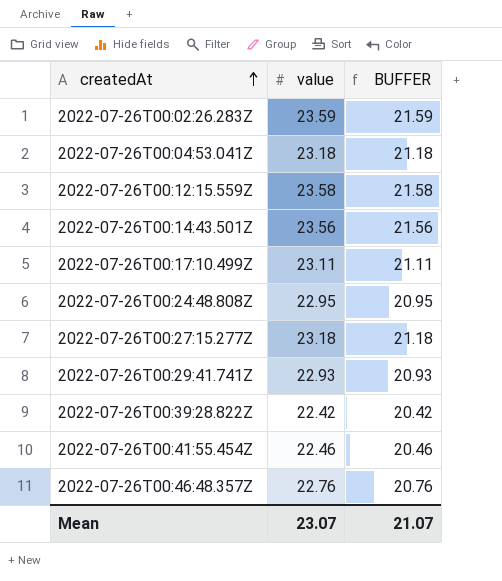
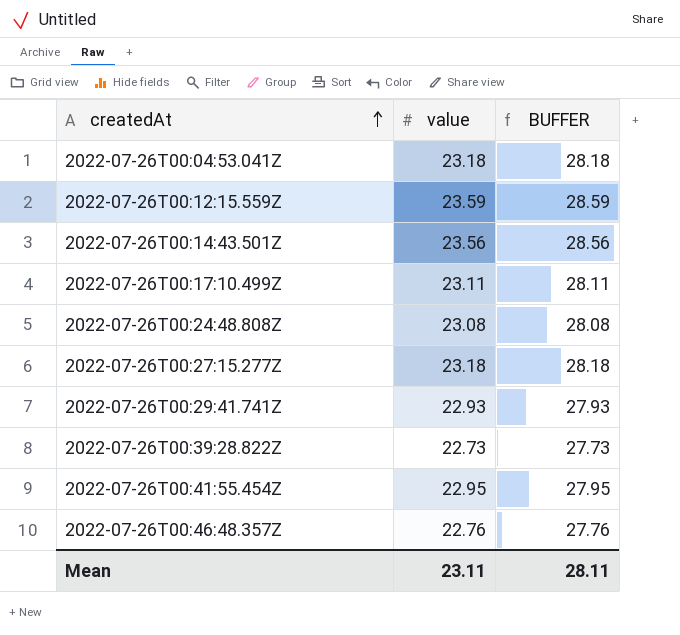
column BUFFER | formula: [value] - 2 -> [value] + 5
row 2022-07-26T00:02:26.283Z: 23.59 | 21.59 -> none
2022-07-26T00:12:15.559Z | value: 23.58 -> 23.59
2022-07-26T00:24:48.808Z | value: 22.95 -> 23.08
2022-07-26T00:39:28.822Z | value: 22.42 -> 22.73
2022-07-26T00:41:55.454Z | value: 22.46 -> 22.95
Mean | value: 23.07 -> 23.11
Mean | BUFFER: 21.07 -> 28.11

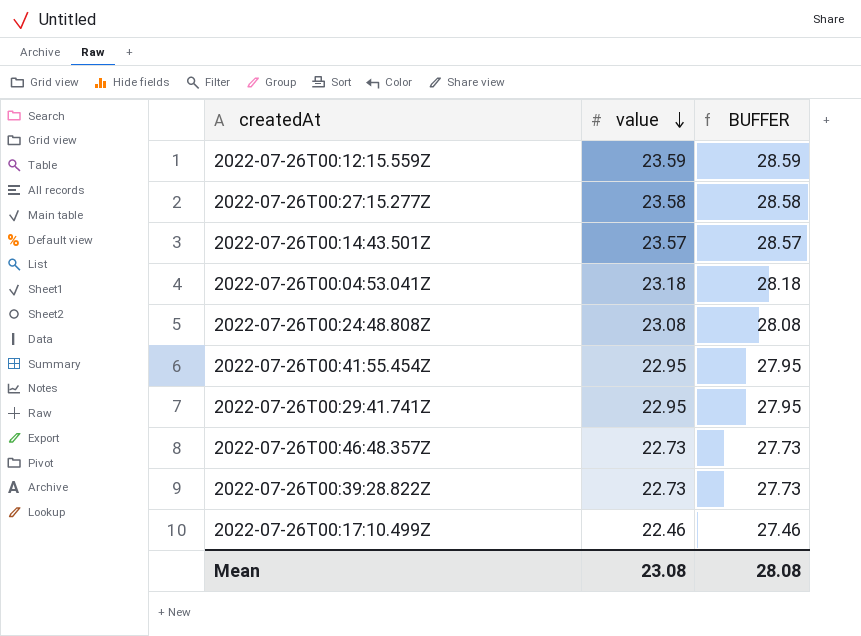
row order: createdAt ascending -> value descending
2022-07-26T00:27:15.277Z | value: 23.18 -> 23.58
2022-07-26T00:27:15.277Z | BUFFER: 28.18 -> 28.58
2022-07-26T00:14:43.501Z | value: 23.56 -> 23.57
2022-07-26T00:14:43.501Z | BUFFER: 28.56 -> 28.57
2022-07-26T00:29:41.741Z | value: 22.93 -> 22.95
2022-07-26T00:29:41.741Z | BUFFER: 27.93 -> 27.95
2022-07-26T00:46:48.357Z | value: 22.76 -> 22.73
2022-07-26T00:46:48.357Z | BUFFER: 27.76 -> 27.73
2022-07-26T00:17:10.499Z | value: 23.11 -> 22.46
2022-07-26T00:17:10.499Z | BUFFER: 28.11 -> 27.46
Mean | value: 23.11 -> 23.08
Mean | BUFFER: 28.11 -> 28.08

